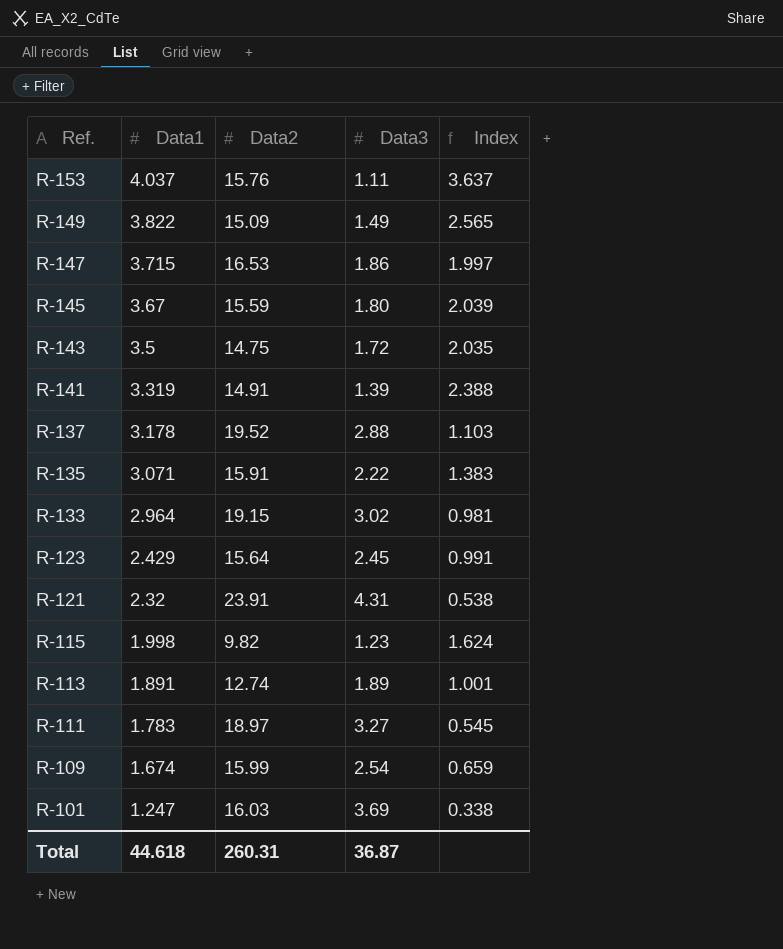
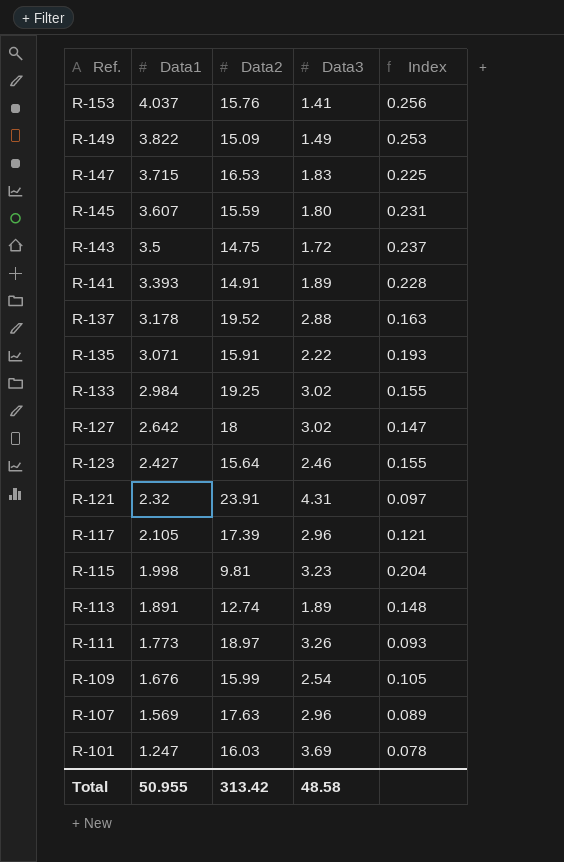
column Index | formula: [Data1] / [Data3] -> [Data1] / [Data2]
R-153 | Data3: 1.11 -> 1.41
R-147 | Data3: 1.86 -> 1.83
R-145 | Data1: 3.67 -> 3.607
R-141 | Data1: 3.319 -> 3.393
R-141 | Data3: 1.39 -> 1.89
R-133 | Data1: 2.964 -> 2.984
R-133 | Data2: 19.15 -> 19.25
row R-127: none -> 2.642 | 18 | 3.02 | 0.147
R-123 | Data1: 2.429 -> 2.427
R-123 | Data3: 2.45 -> 2.46
row R-117: none -> 2.105 | 17.39 | 2.96 | 0.121
R-115 | Data2: 9.82 -> 9.81
R-115 | Data3: 1.23 -> 3.23
R-111 | Data1: 1.783 -> 1.773
R-111 | Data3: 3.27 -> 3.26
R-109 | Data1: 1.674 -> 1.676
row R-107: none -> 1.569 | 17.63 | 2.96 | 0.089
Total | Data1: 44.618 -> 50.955
Total | Data2: 260.31 -> 313.42
Total | Data3: 36.87 -> 48.58

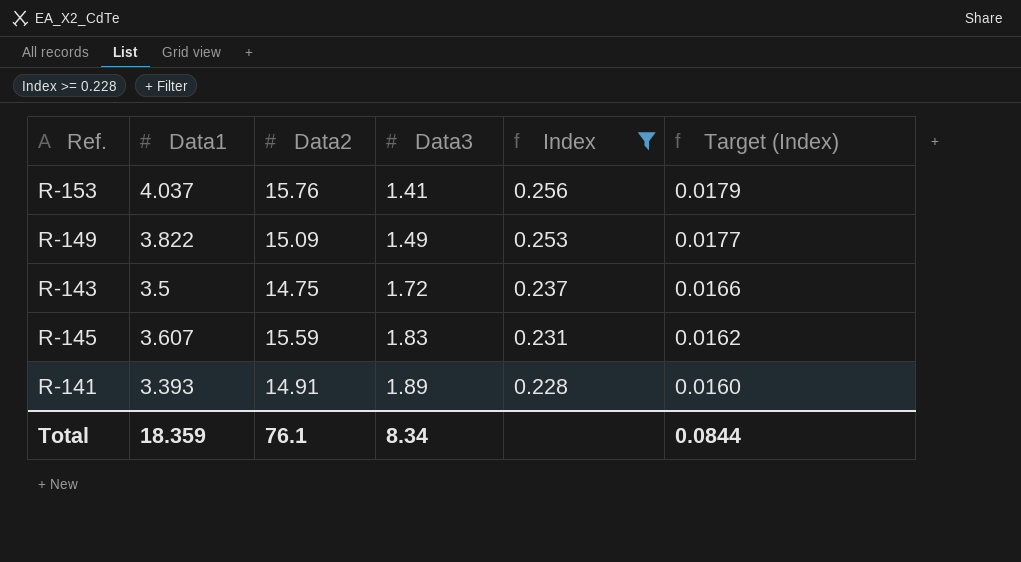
filter: none -> Index >= 0.228
row order: Ref. descending -> Data3 ascending
column Target (Index) | formula: none -> [Index] * 0.07
R-145 | Data3: 1.80 -> 1.83
Total | Data1: 50.955 -> 18.359
Total | Data2: 313.42 -> 76.1
Total | Data3: 48.58 -> 8.34

